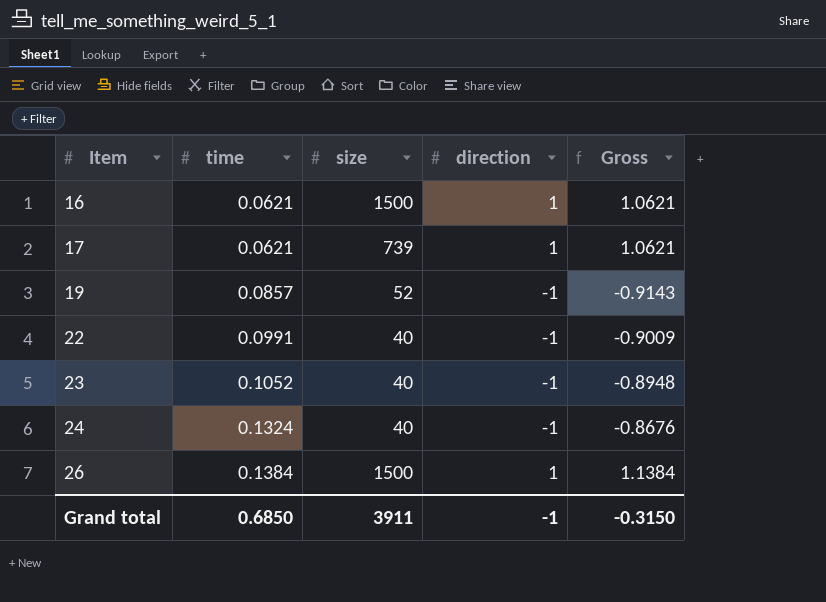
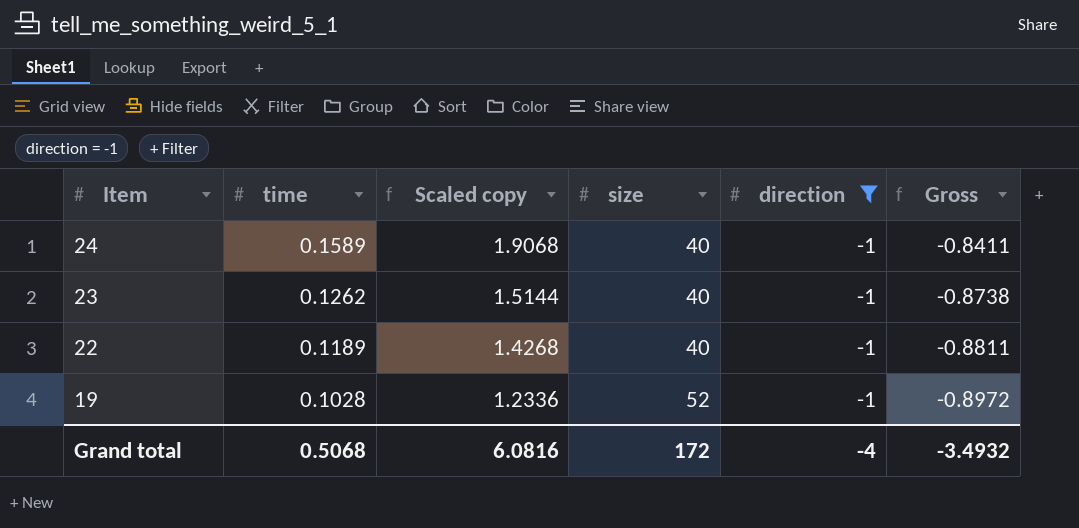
filter: none -> direction = -1
row order: Item ascending -> Item descending
column Scaled copy | formula: none -> [time] * 12
24 | time: 0.1324 -> 0.1589
24 | Gross: -0.8676 -> -0.8411
23 | time: 0.1052 -> 0.1262
23 | Gross: -0.8948 -> -0.8738
22 | time: 0.0991 -> 0.1189
22 | Gross: -0.9009 -> -0.8811
19 | time: 0.0857 -> 0.1028
19 | Gross: -0.9143 -> -0.8972
Grand total | time: 0.6850 -> 0.5068
Grand total | size: 3911 -> 172
Grand total | direction: -1 -> -4
Grand total | Gross: -0.3150 -> -3.4932

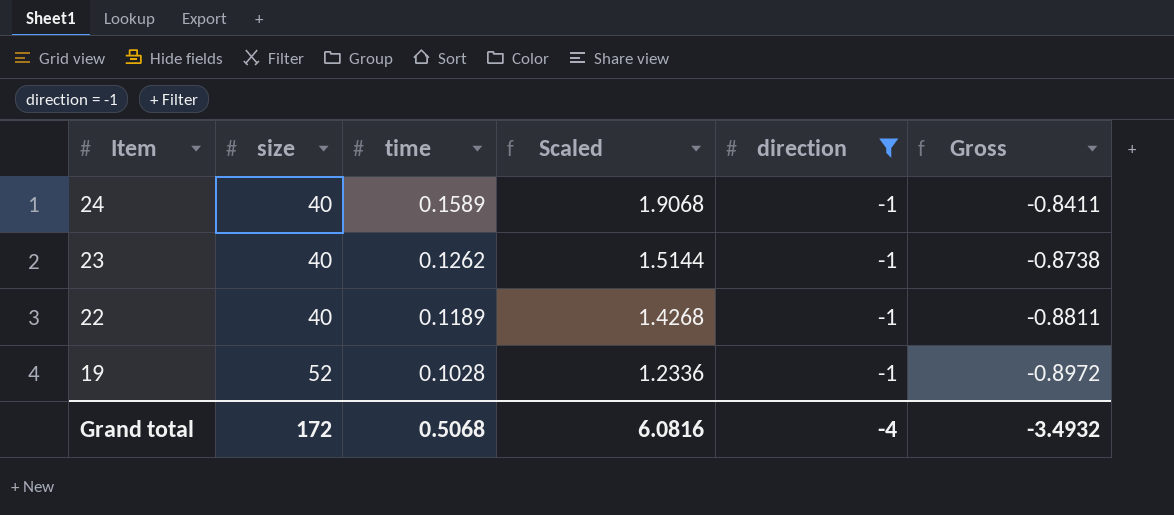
column size | position: 4 -> 2
column name: Scaled copy -> Scaled

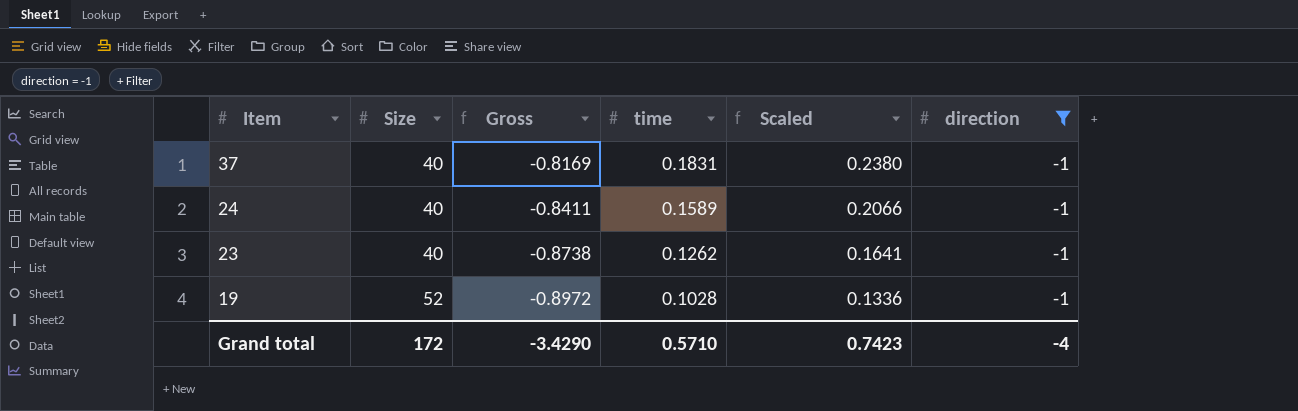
column name: size -> Size
column Gross | position: 6 -> 3
column Scaled | formula: [time] * 12 -> [time] * 1.3
row 22: 40 | 0.1189 | 1.4268 | -1 | -0.8811 -> none
row 37: none -> 40 | -0.8169 | 0.1831 | 0.2380 | -1
Grand total | Gross: -3.4932 -> -3.4290
Grand total | time: 0.5068 -> 0.5710
Grand total | Scaled: 6.0816 -> 0.7423

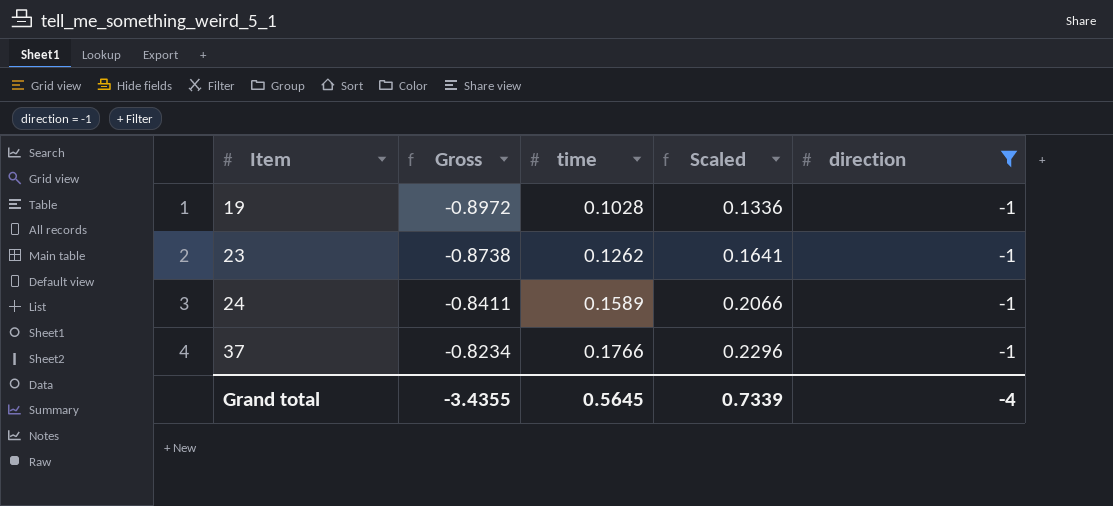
row order: Item descending -> Item ascending
column Size | position: 2 -> none
37 | Gross: -0.8169 -> -0.8234
37 | time: 0.1831 -> 0.1766
37 | Scaled: 0.2380 -> 0.2296
Grand total | Gross: -3.4290 -> -3.4355
Grand total | time: 0.5710 -> 0.5645
Grand total | Scaled: 0.7423 -> 0.7339

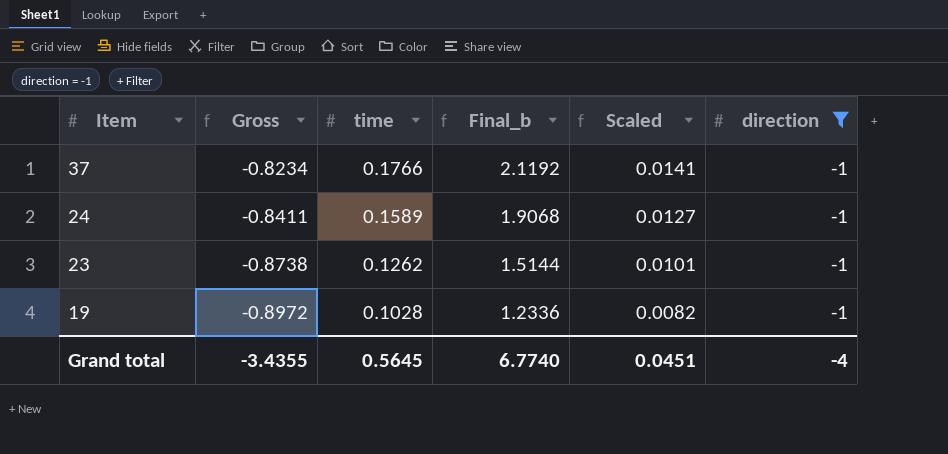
row order: Item ascending -> Item descending
column Final_b | formula: none -> [time] * 12
column Scaled | formula: [time] * 1.3 -> [time] * 0.08
Grand total | Scaled: 0.7339 -> 0.0451

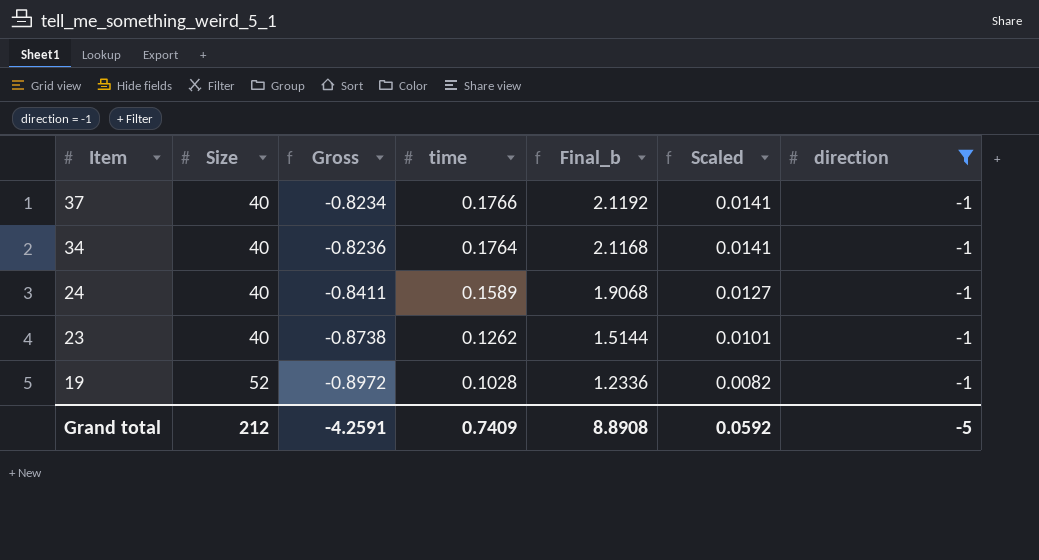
column Size | position: none -> 2
row 34: none -> 40 | -0.8236 | 0.1764 | 2.1168 | 0.0141 | -1
Grand total | Gross: -3.4355 -> -4.2591
Grand total | time: 0.5645 -> 0.7409
Grand total | Final_b: 6.7740 -> 8.8908
Grand total | Scaled: 0.0451 -> 0.0592
Grand total | direction: -4 -> -5

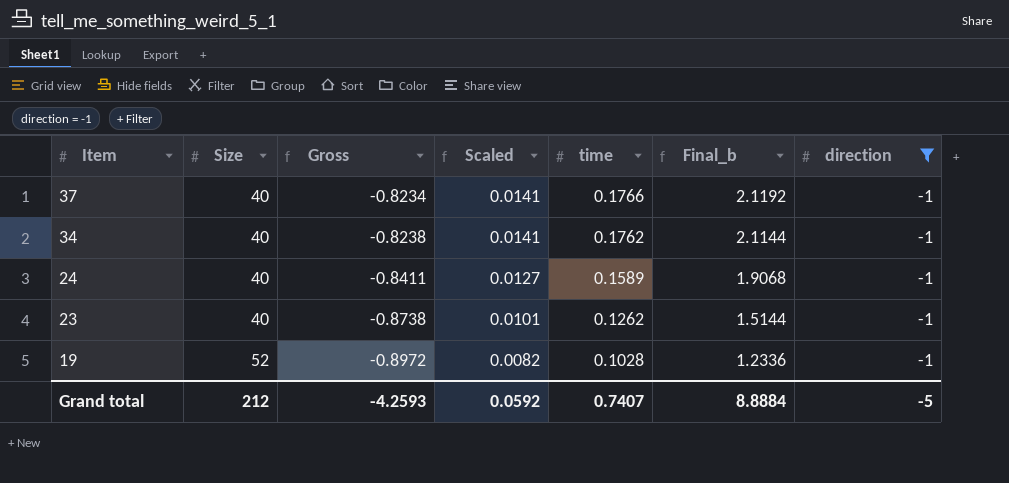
column Scaled | position: 6 -> 4
34 | Gross: -0.8236 -> -0.8238
34 | time: 0.1764 -> 0.1762
34 | Final_b: 2.1168 -> 2.1144
Grand total | Gross: -4.2591 -> -4.2593
Grand total | time: 0.7409 -> 0.7407
Grand total | Final_b: 8.8908 -> 8.8884

